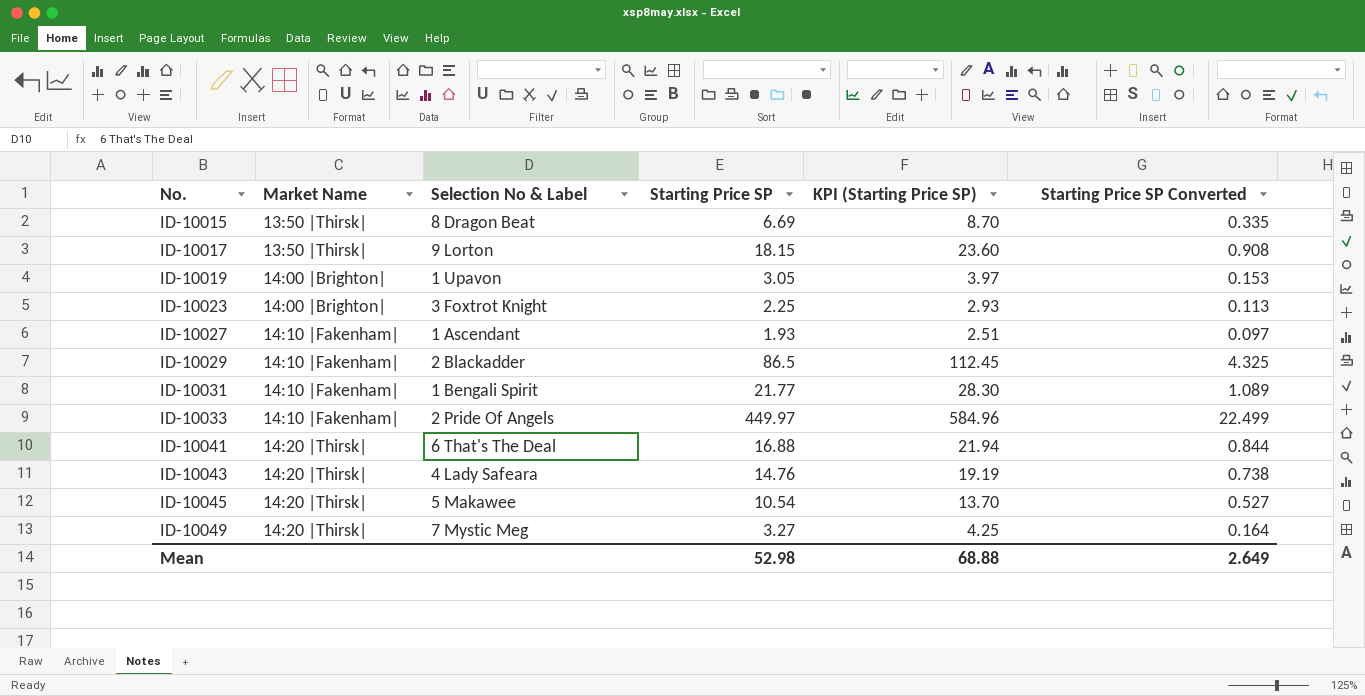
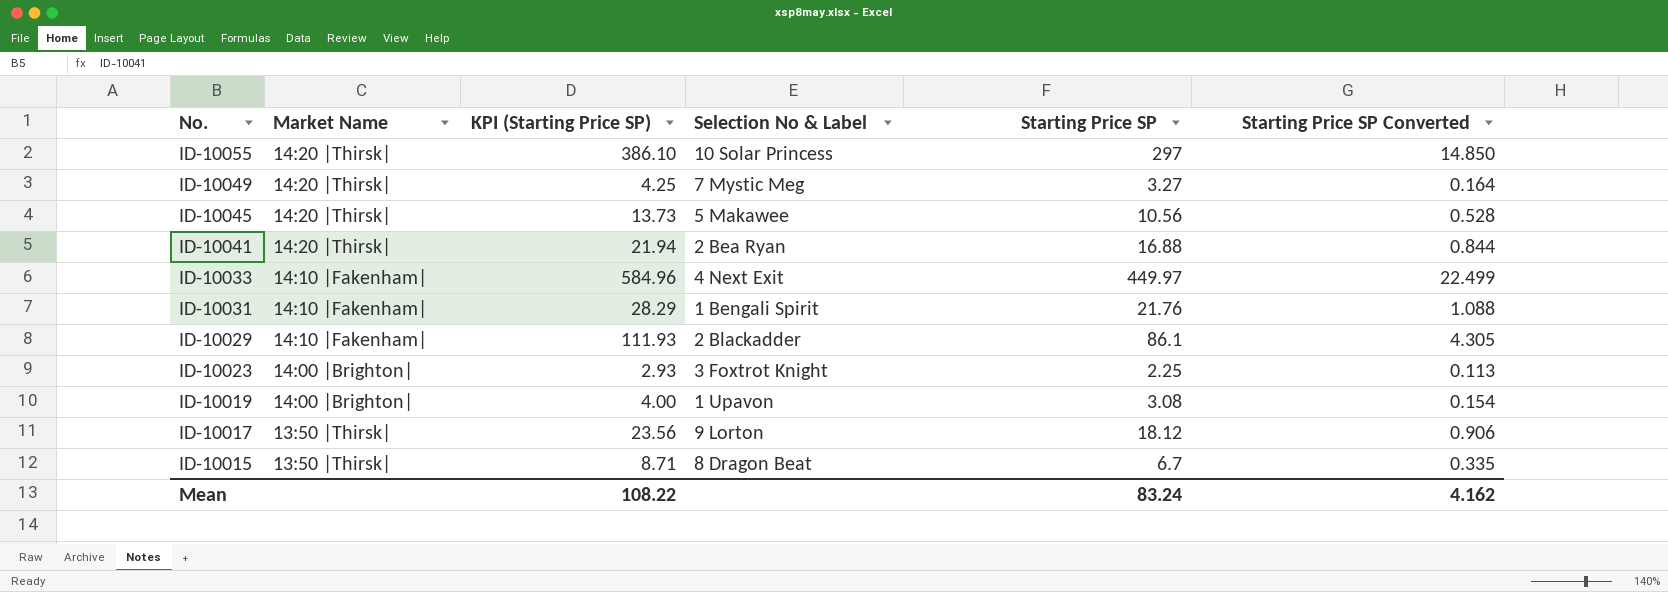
row order: No. ascending -> No. descending
column KPI (Starting Price SP) | position: 5 -> 3
row ID-10027: 14:10 |Fakenham| | 1 Ascendant | 1.93 | 2.51 | 0.097 -> none
row ID-10043: 14:20 |Thirsk| | 4 Lady Safeara | 14.76 | 19.19 | 0.738 -> none
row ID-10055: none -> 14:20 |Thirsk| | 386.10 | 10 Solar Princess | 297 | 14.850
ID-10045 | KPI (Starting Price SP): 13.70 -> 13.73
ID-10045 | Starting Price SP: 10.54 -> 10.56
ID-10045 | Starting Price SP Converted: 0.527 -> 0.528
ID-10041 | Selection No & Label: 6 That's The Deal -> 2 Bea Ryan
ID-10033 | Selection No & Label: 2 Pride Of Angels -> 4 Next Exit
ID-10031 | KPI (Starting Price SP): 28.30 -> 28.29
ID-10031 | Starting Price SP: 21.77 -> 21.76
ID-10031 | Starting Price SP Converted: 1.089 -> 1.088
ID-10029 | KPI (Starting Price SP): 112.45 -> 111.93
ID-10029 | Starting Price SP: 86.5 -> 86.1
ID-10029 | Starting Price SP Converted: 4.325 -> 4.305
ID-10019 | KPI (Starting Price SP): 3.97 -> 4.00
ID-10019 | Starting Price SP: 3.05 -> 3.08
ID-10019 | Starting Price SP Converted: 0.153 -> 0.154
ID-10017 | KPI (Starting Price SP): 23.60 -> 23.56
ID-10017 | Starting Price SP: 18.15 -> 18.12
ID-10017 | Starting Price SP Converted: 0.908 -> 0.906
ID-10015 | KPI (Starting Price SP): 8.70 -> 8.71
ID-10015 | Starting Price SP: 6.69 -> 6.7
Mean | KPI (Starting Price SP): 68.88 -> 108.22
Mean | Starting Price SP: 52.98 -> 83.24
Mean | Starting Price SP Converted: 2.649 -> 4.162

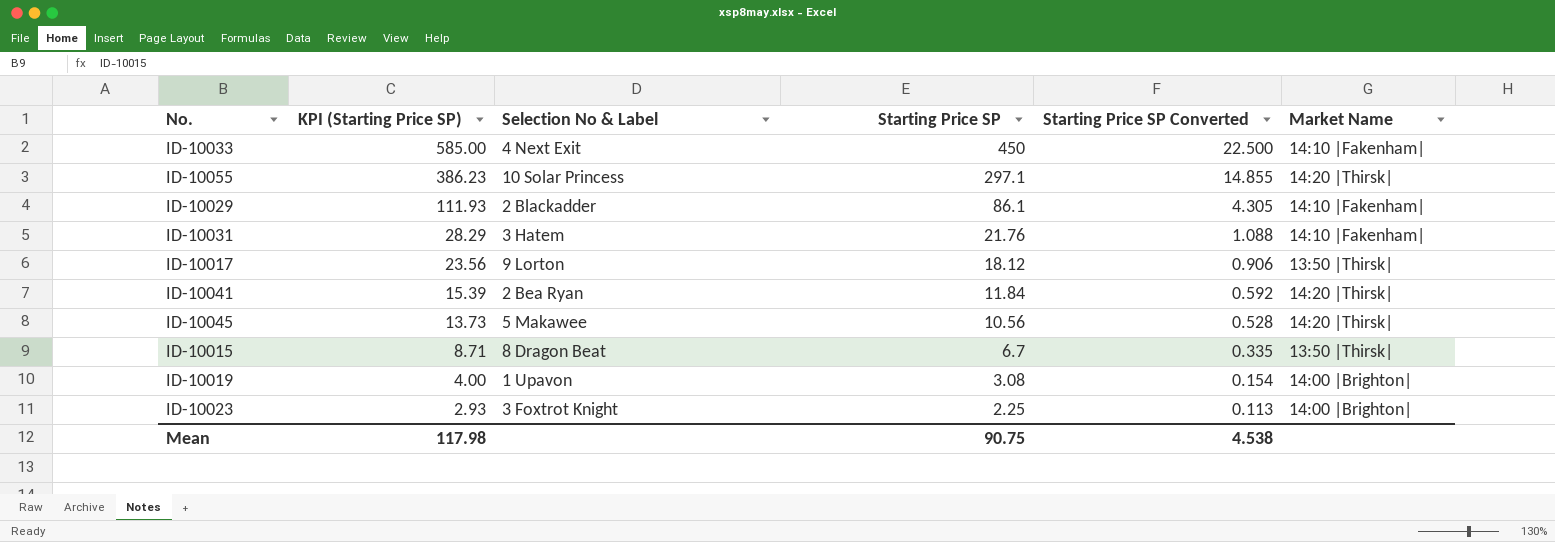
row order: No. descending -> KPI (Starting Price SP) descending
column Market Name | position: 2 -> 6
row ID-10049: 14:20 |Thirsk| | 4.25 | 7 Mystic Meg | 3.27 | 0.164 -> none
ID-10033 | KPI (Starting Price SP): 584.96 -> 585.00
ID-10033 | Starting Price SP: 449.97 -> 450
ID-10033 | Starting Price SP Converted: 22.499 -> 22.500
ID-10055 | KPI (Starting Price SP): 386.10 -> 386.23
ID-10055 | Starting Price SP: 297 -> 297.1
ID-10055 | Starting Price SP Converted: 14.850 -> 14.855
ID-10031 | Selection No & Label: 1 Bengali Spirit -> 3 Hatem
ID-10041 | KPI (Starting Price SP): 21.94 -> 15.39
ID-10041 | Starting Price SP: 16.88 -> 11.84
ID-10041 | Starting Price SP Converted: 0.844 -> 0.592
Mean | KPI (Starting Price SP): 108.22 -> 117.98
Mean | Starting Price SP: 83.24 -> 90.75
Mean | Starting Price SP Converted: 4.162 -> 4.538

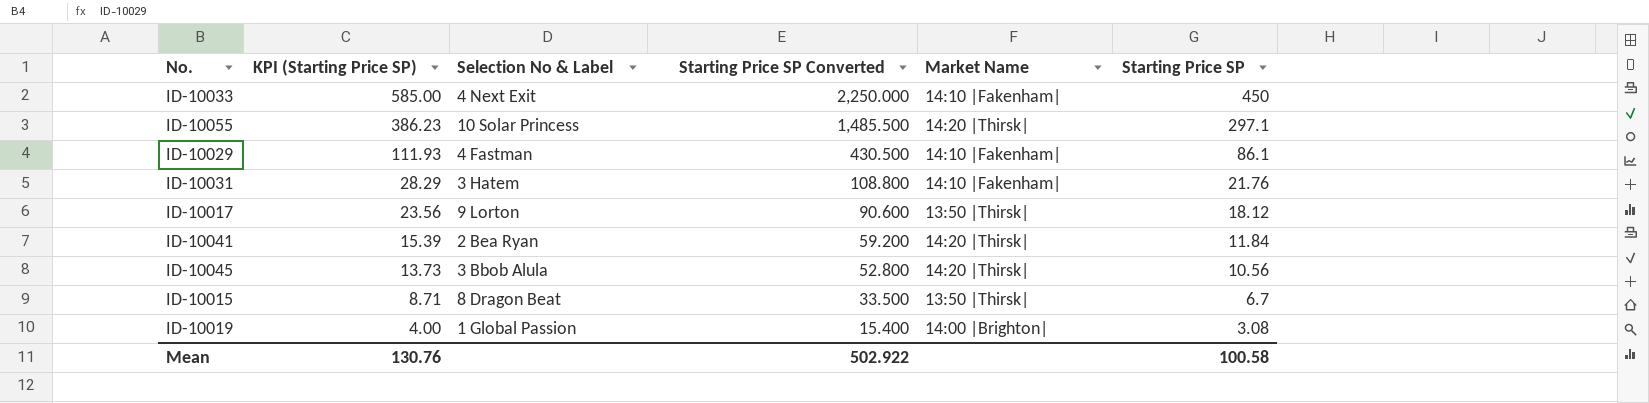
column Starting Price SP Converted | formula: [Starting Price SP] * 0.05 -> [Starting Price SP] * 5
column Starting Price SP | position: 4 -> 6
row ID-10023: 2.93 | 3 Foxtrot Knight | 2.25 | 0.113 | 14:00 |Brighton| -> none
ID-10029 | Selection No & Label: 2 Blackadder -> 4 Fastman
ID-10045 | Selection No & Label: 5 Makawee -> 3 Bbob Alula
ID-10019 | Selection No & Label: 1 Upavon -> 1 Global Passion
Mean | KPI (Starting Price SP): 117.98 -> 130.76
Mean | Starting Price SP Converted: 4.538 -> 502.922
Mean | Starting Price SP: 90.75 -> 100.58

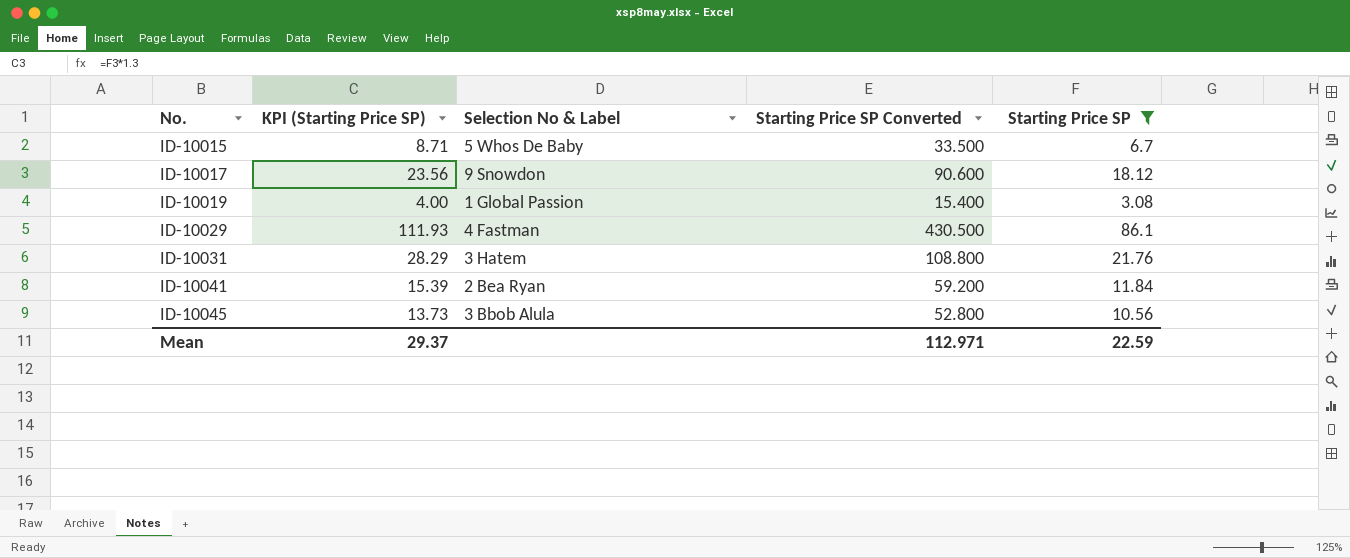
filter: none -> Starting Price SP <= 86.1
row order: KPI (Starting Price SP) descending -> No. ascending
column Market Name | position: 5 -> none
ID-10015 | Selection No & Label: 8 Dragon Beat -> 5 Whos De Baby
ID-10017 | Selection No & Label: 9 Lorton -> 9 Snowdon
Mean | KPI (Starting Price SP): 130.76 -> 29.37
Mean | Starting Price SP Converted: 502.922 -> 112.971
Mean | Starting Price SP: 100.58 -> 22.59

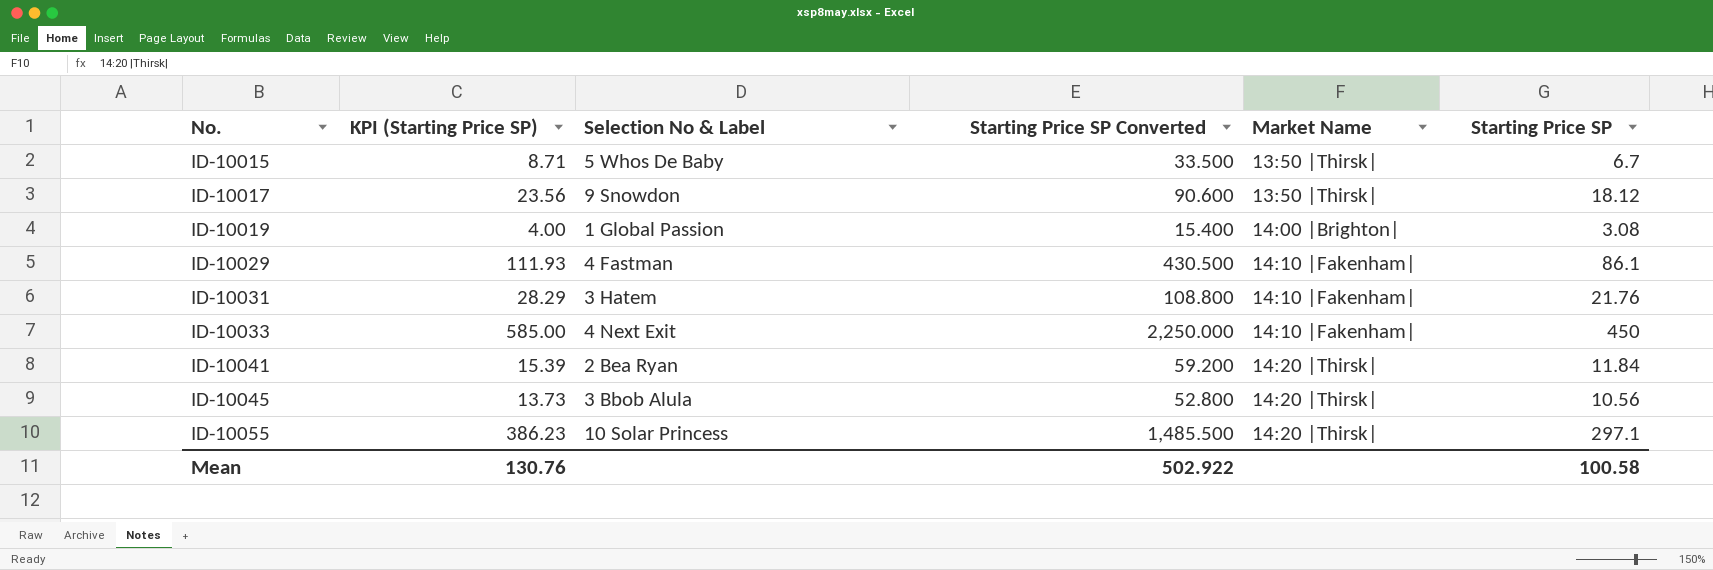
filter: Starting Price SP <= 86.1 -> none
column Market Name | position: none -> 5
Mean | KPI (Starting Price SP): 29.37 -> 130.76
Mean | Starting Price SP Converted: 112.971 -> 502.922
Mean | Starting Price SP: 22.59 -> 100.58

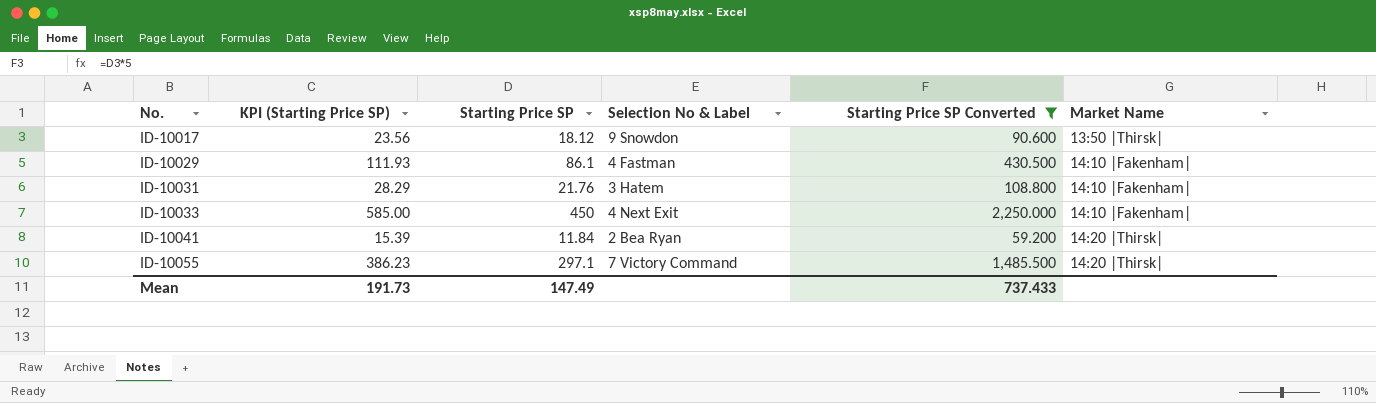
filter: none -> Starting Price SP Converted >= 59.200
column Starting Price SP | position: 6 -> 3
ID-10055 | Selection No & Label: 10 Solar Princess -> 7 Victory Command
Mean | KPI (Starting Price SP): 130.76 -> 191.73
Mean | Starting Price SP: 100.58 -> 147.49
Mean | Starting Price SP Converted: 502.922 -> 737.433

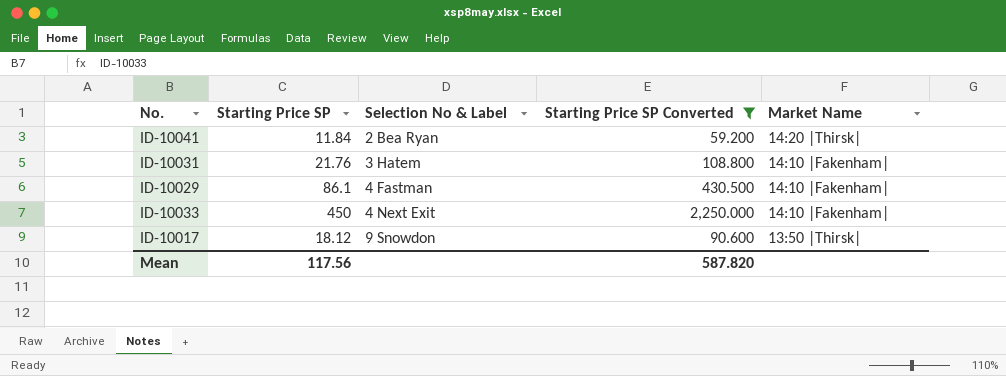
row order: No. ascending -> Selection No & Label ascending
column KPI (Starting Price SP) | formula: [Starting Price SP] * 1.3 -> none
row ID-10055: 386.23 | 297.1 | 7 Victory Command | 1,485.500 | 14:20 |Thirsk| -> none
Mean | Starting Price SP: 147.49 -> 117.56
Mean | Starting Price SP Converted: 737.433 -> 587.820

